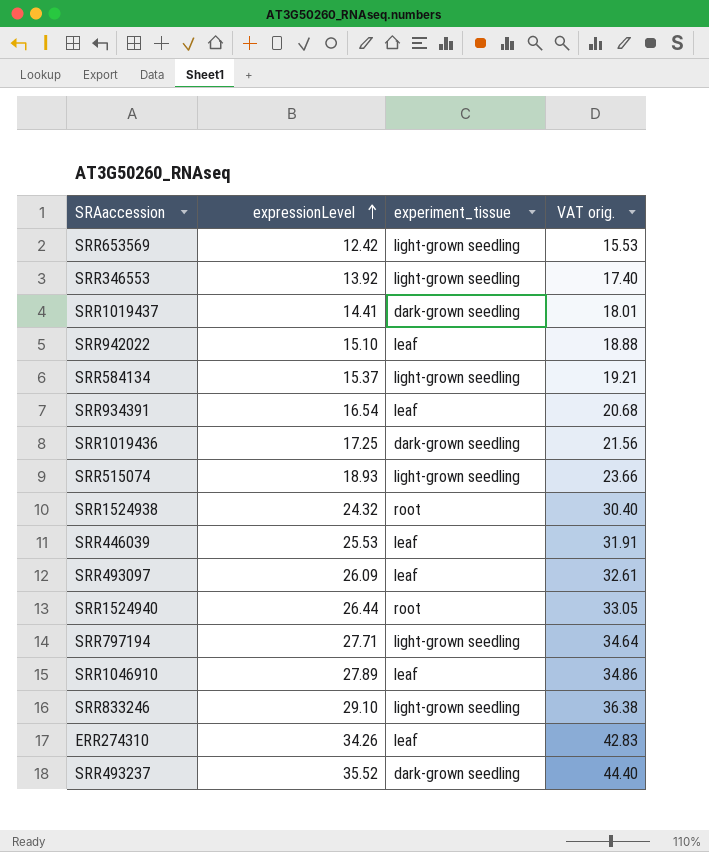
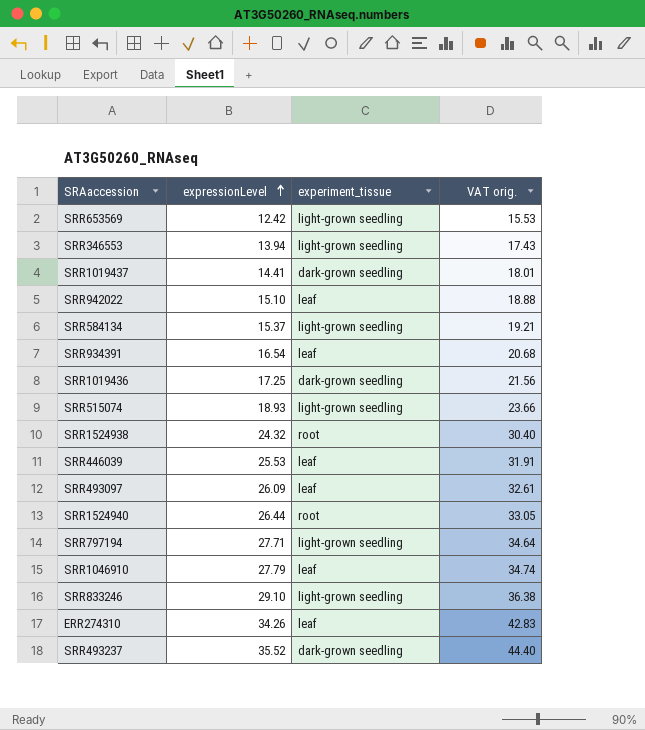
SRR346553 | expressionLevel: 13.92 -> 13.94
SRR346553 | VAT orig.: 17.40 -> 17.43
SRR1046910 | expressionLevel: 27.89 -> 27.79
SRR1046910 | VAT orig.: 34.86 -> 34.74

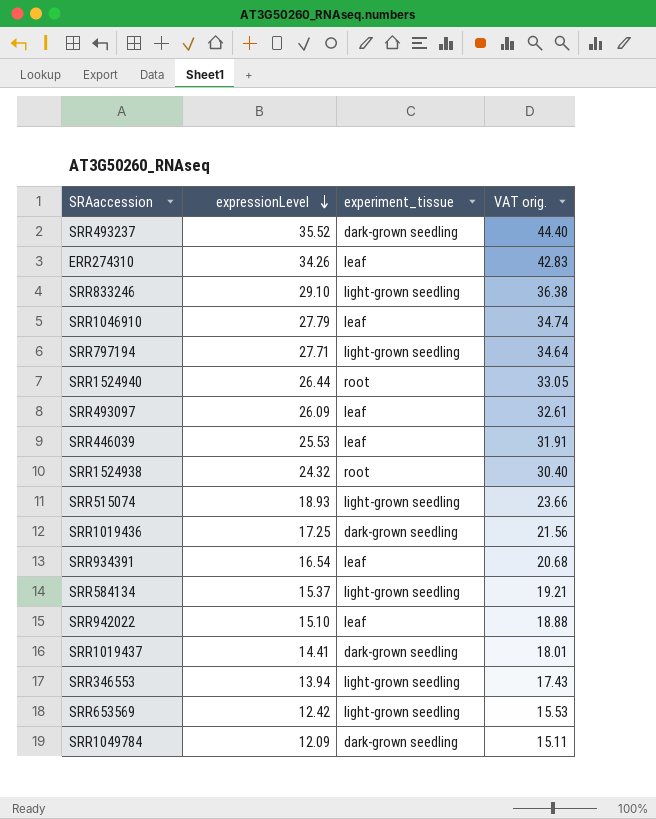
row order: expressionLevel ascending -> expressionLevel descending
row SRR1049784: none -> 12.09 | dark-grown seedling | 15.11

